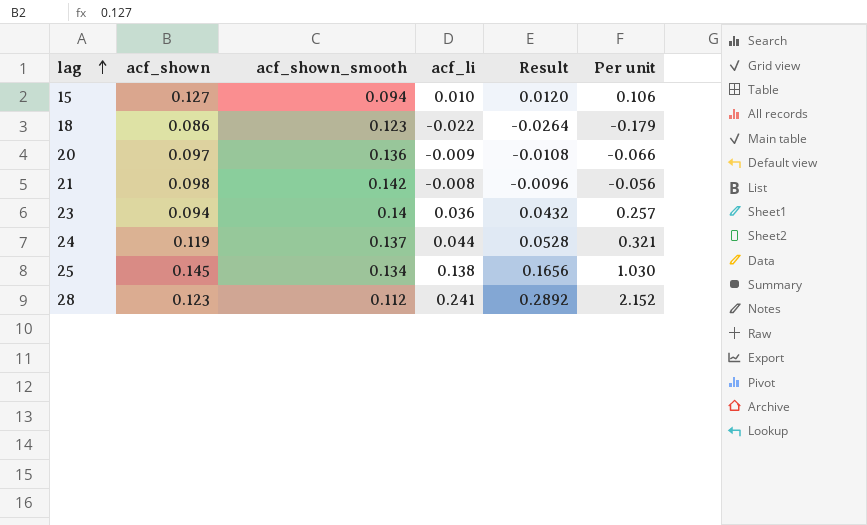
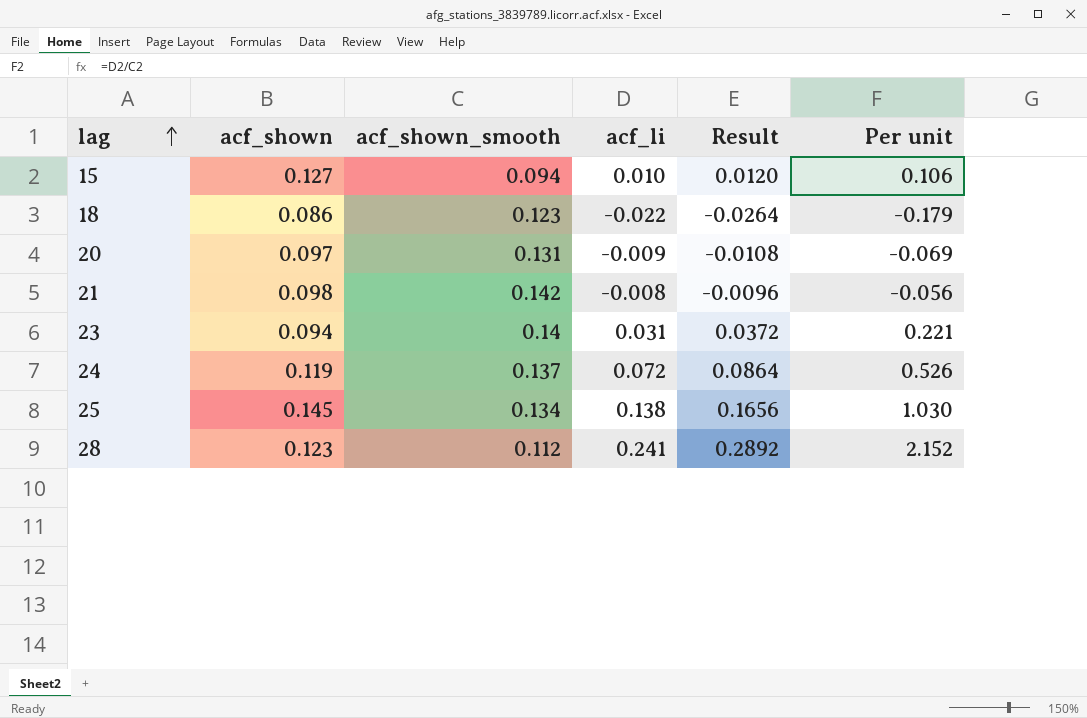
20 | acf_shown_smooth: 0.136 -> 0.131
20 | Per unit: -0.066 -> -0.069
23 | acf_li: 0.036 -> 0.031
23 | Result: 0.0432 -> 0.0372
23 | Per unit: 0.257 -> 0.221
24 | acf_li: 0.044 -> 0.072
24 | Result: 0.0528 -> 0.0864
24 | Per unit: 0.321 -> 0.526

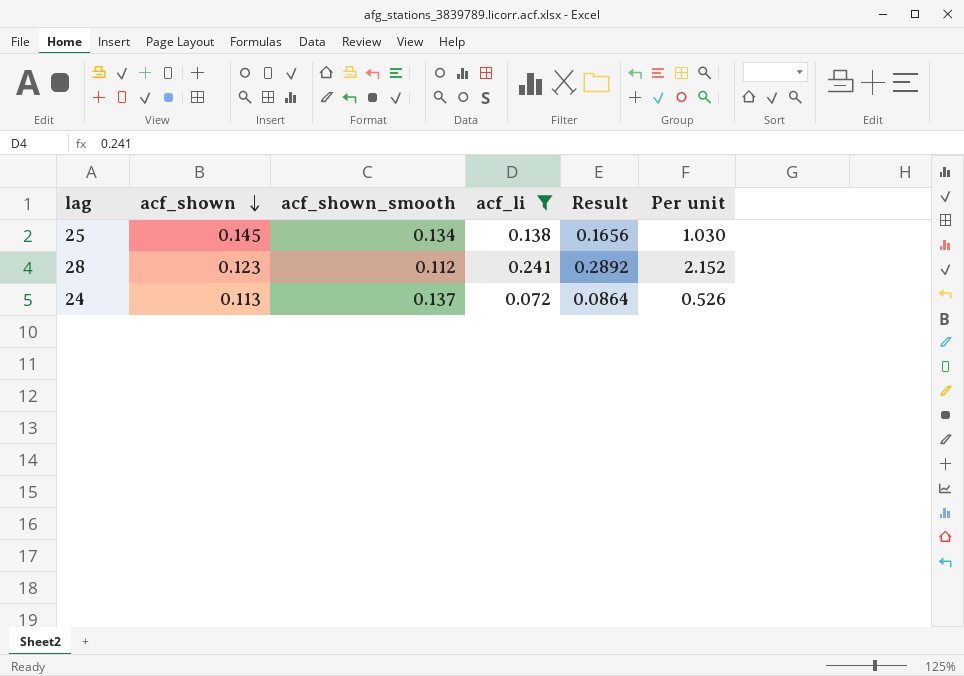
filter: none -> acf_li >= 0.072
row order: lag ascending -> acf_shown descending
24 | acf_shown: 0.119 -> 0.113

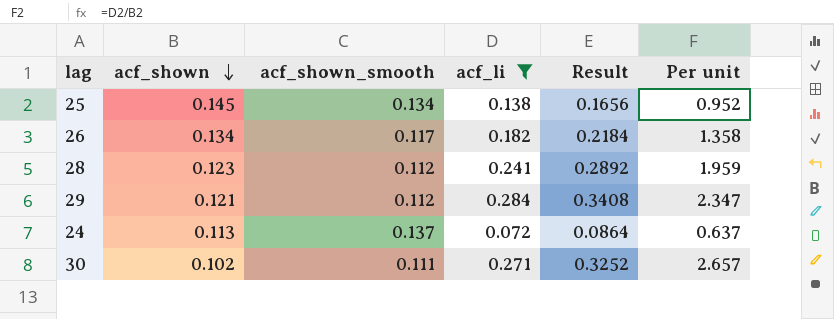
column Per unit | formula: [acf_li] / [acf_shown_smooth] -> [acf_li] / [acf_shown]
row 26: none -> 0.134 | 0.117 | 0.182 | 0.2184 | 1.358
row 29: none -> 0.121 | 0.112 | 0.284 | 0.3408 | 2.347
row 30: none -> 0.102 | 0.111 | 0.271 | 0.3252 | 2.657

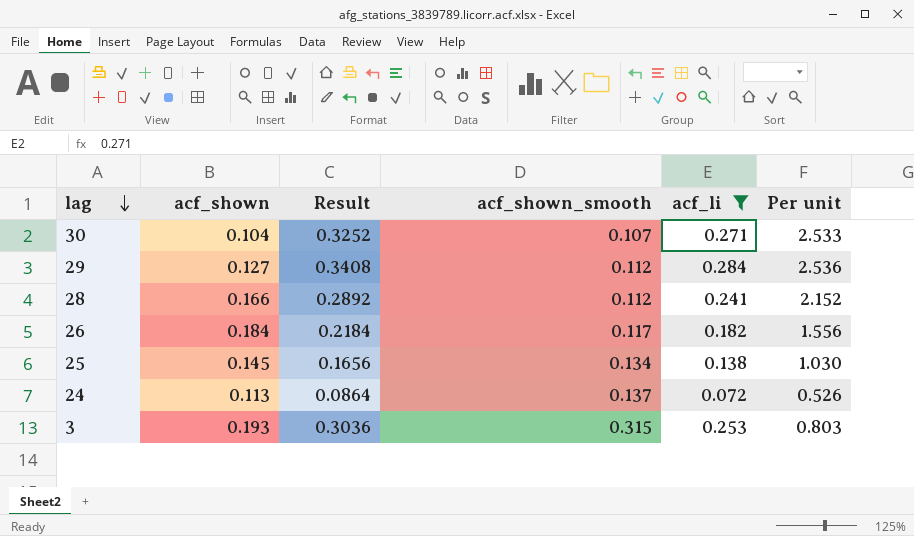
row order: acf_shown descending -> lag descending
column Result | position: 5 -> 3
column Per unit | formula: [acf_li] / [acf_shown] -> [acf_li] / [acf_shown_smooth]
30 | acf_shown: 0.102 -> 0.104
30 | acf_shown_smooth: 0.111 -> 0.107
29 | acf_shown: 0.121 -> 0.127
28 | acf_shown: 0.123 -> 0.166
26 | acf_shown: 0.134 -> 0.184
row 3: none -> 0.193 | 0.3036 | 0.315 | 0.253 | 0.803

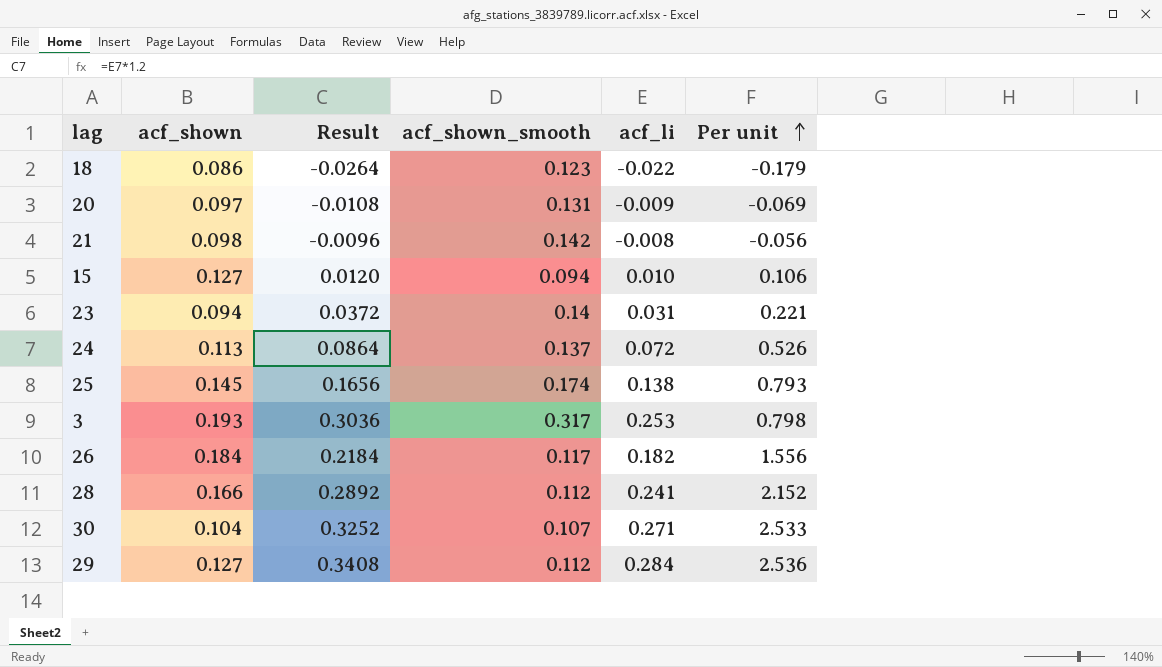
filter: acf_li >= 0.072 -> none
row order: lag descending -> Per unit ascending
25 | acf_shown_smooth: 0.134 -> 0.174
25 | Per unit: 1.030 -> 0.793
3 | acf_shown_smooth: 0.315 -> 0.317
3 | Per unit: 0.803 -> 0.798

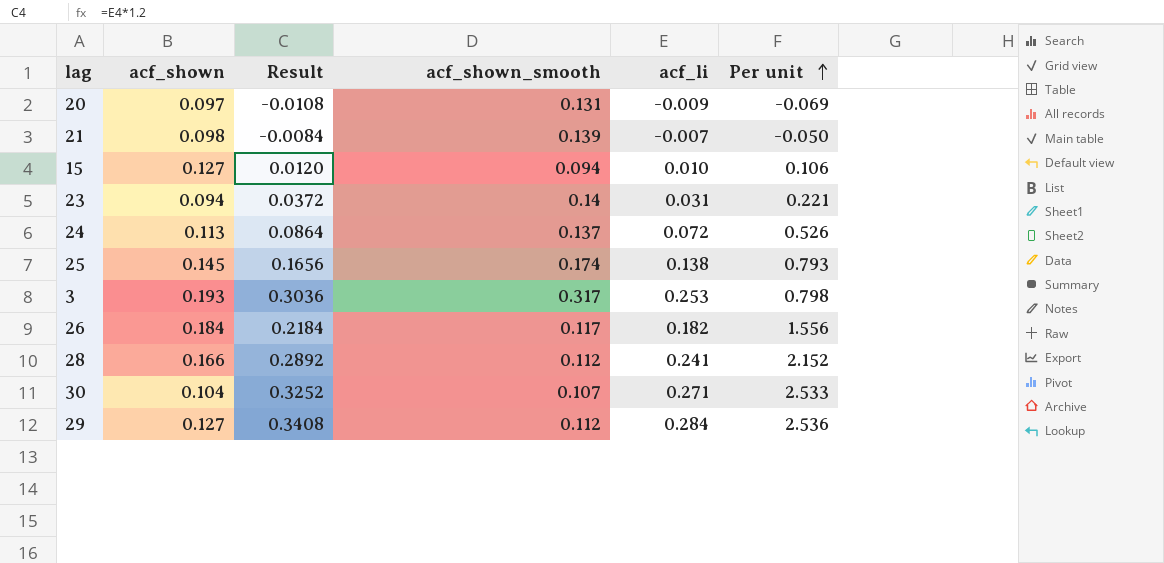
row 18: 0.086 | -0.0264 | 0.123 | -0.022 | -0.179 -> none
21 | Result: -0.0096 -> -0.0084
21 | acf_shown_smooth: 0.142 -> 0.139
21 | acf_li: -0.008 -> -0.007
21 | Per unit: -0.056 -> -0.050

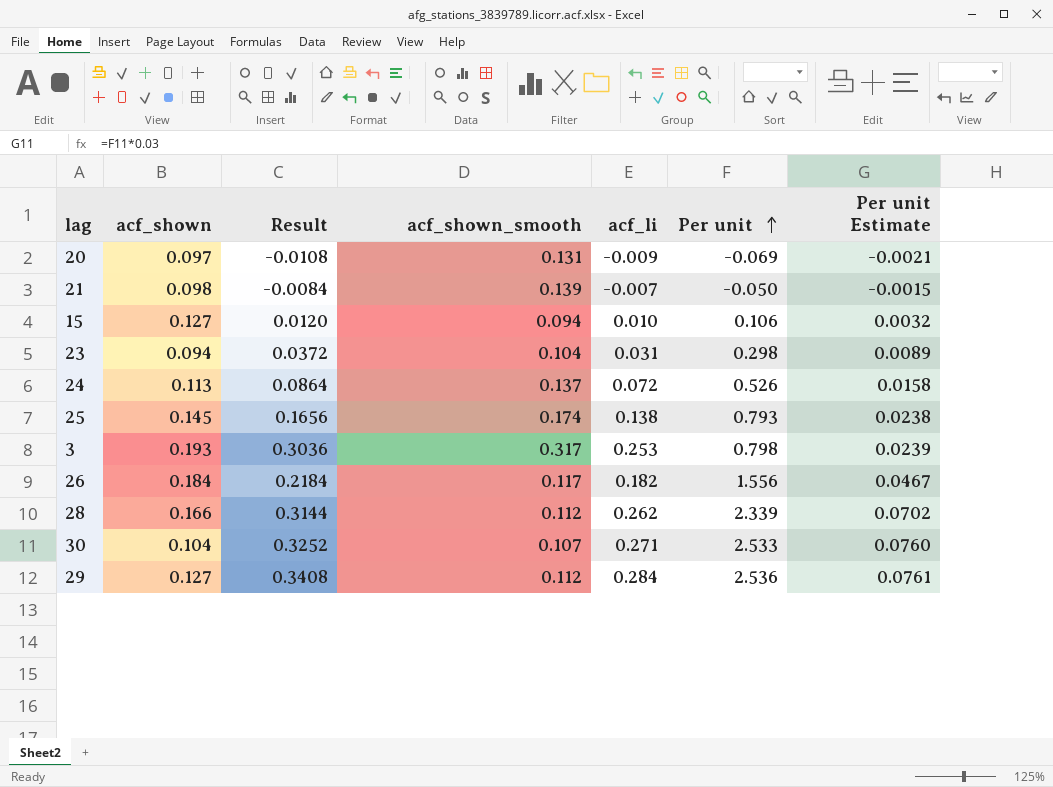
column Per unit Estimate | formula: none -> [Per unit] * 0.03
23 | acf_shown_smooth: 0.14 -> 0.104
23 | Per unit: 0.221 -> 0.298
28 | Result: 0.2892 -> 0.3144
28 | acf_li: 0.241 -> 0.262
28 | Per unit: 2.152 -> 2.339

